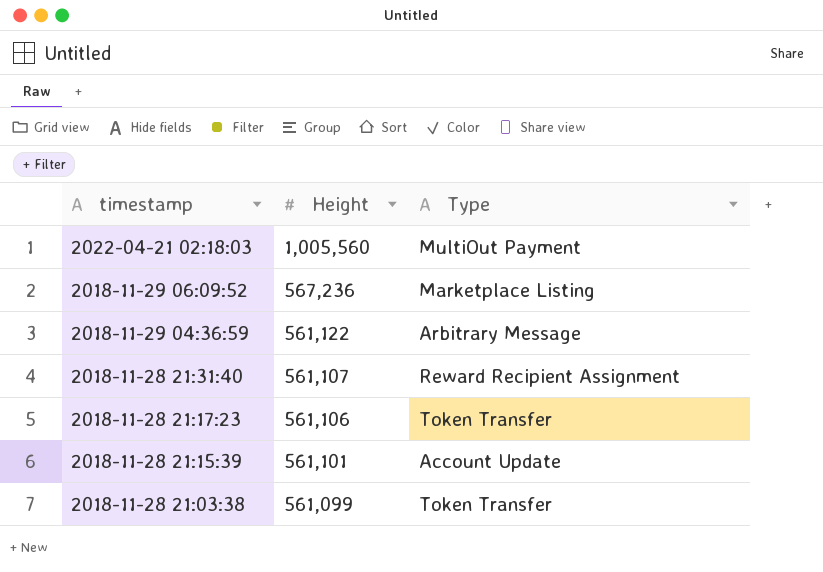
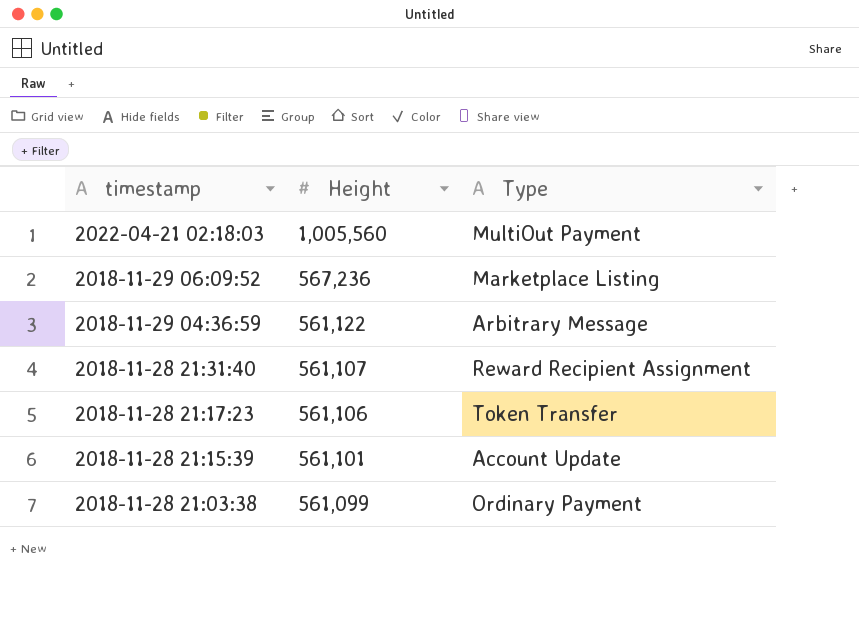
2018-11-28 21:03:38 | Type: Token Transfer -> Ordinary Payment

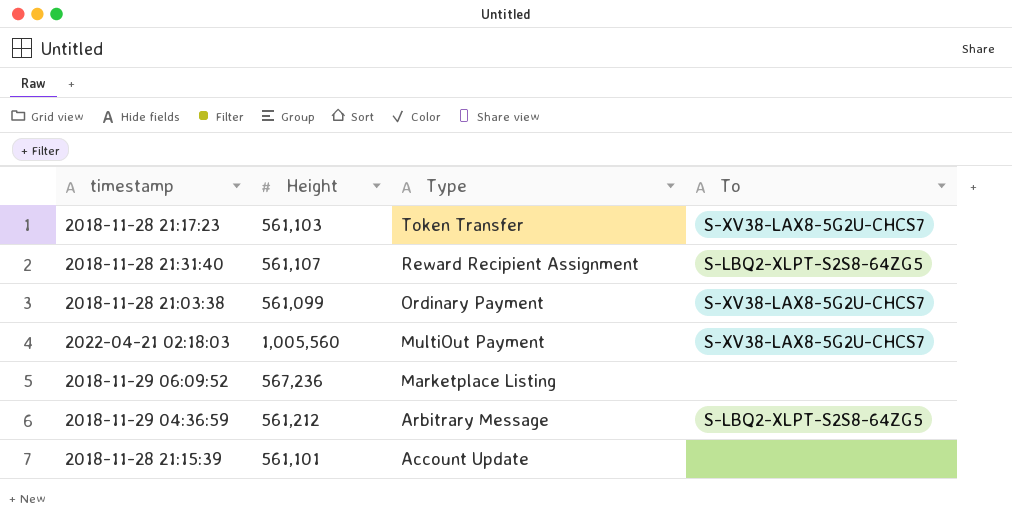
row order: timestamp descending -> Type descending
column To | position: none -> 4
2018-11-28 21:17:23 | Height: 561,106 -> 561,103
2018-11-29 04:36:59 | Height: 561,122 -> 561,212

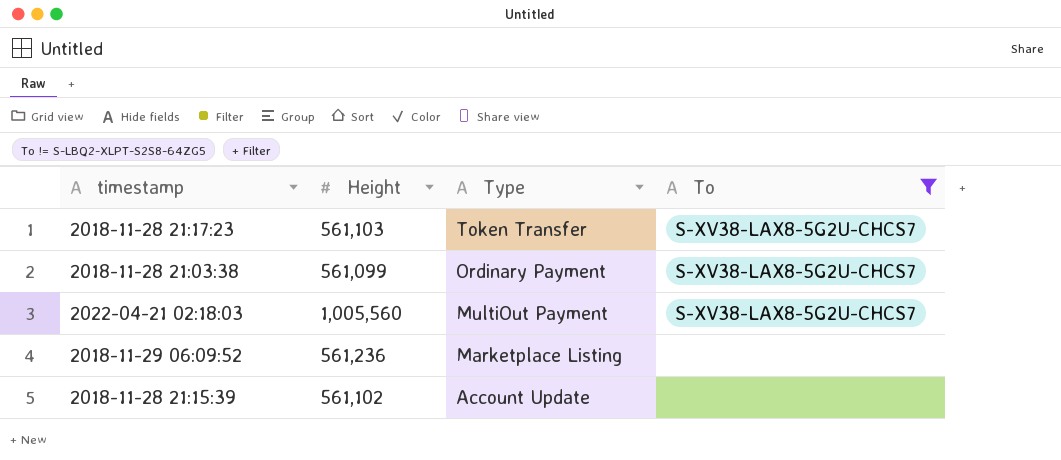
filter: none -> To != S-LBQ2-XLPT-S2S8-64ZG5
2018-11-29 06:09:52 | Height: 567,236 -> 561,236
2018-11-28 21:15:39 | Height: 561,101 -> 561,102

